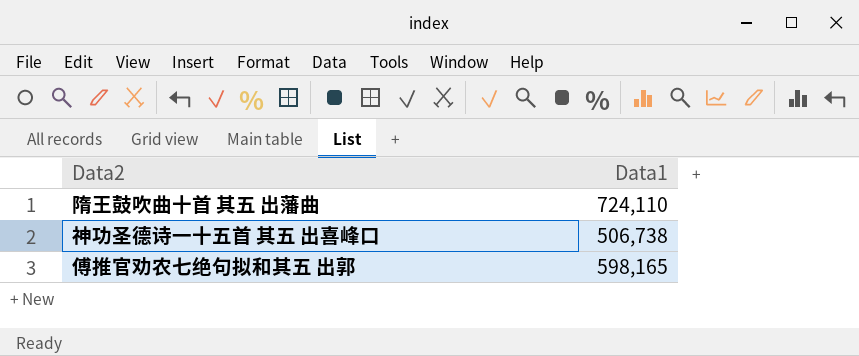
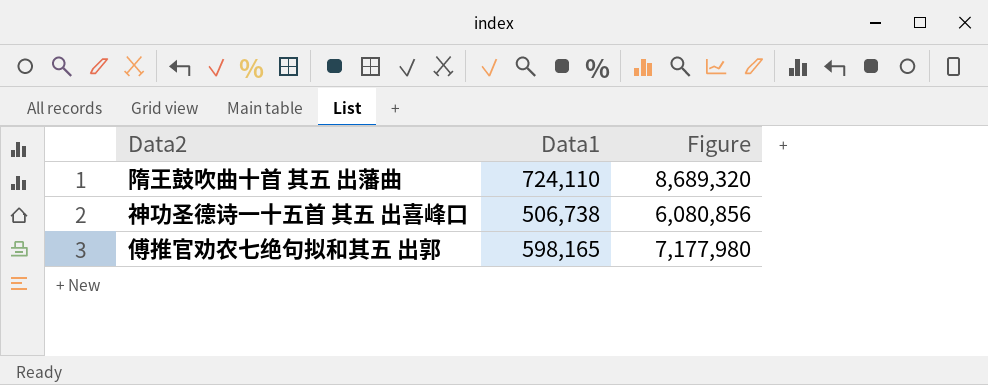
column Figure | formula: none -> [Data1] * 12

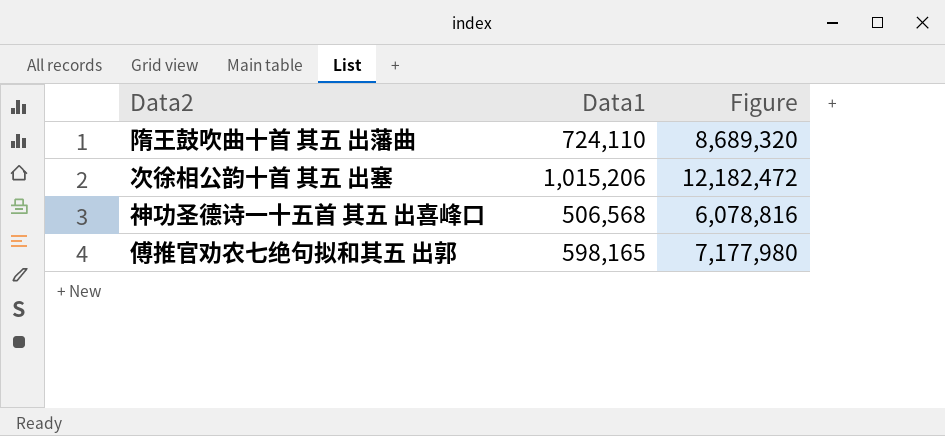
row 次徐相公韵十首 其五 出塞: none -> 1,015,206 | 12,182,472
神功圣德诗一十五首 其五 出喜峰口 | Data1: 506,738 -> 506,568
神功圣德诗一十五首 其五 出喜峰口 | Figure: 6,080,856 -> 6,078,816

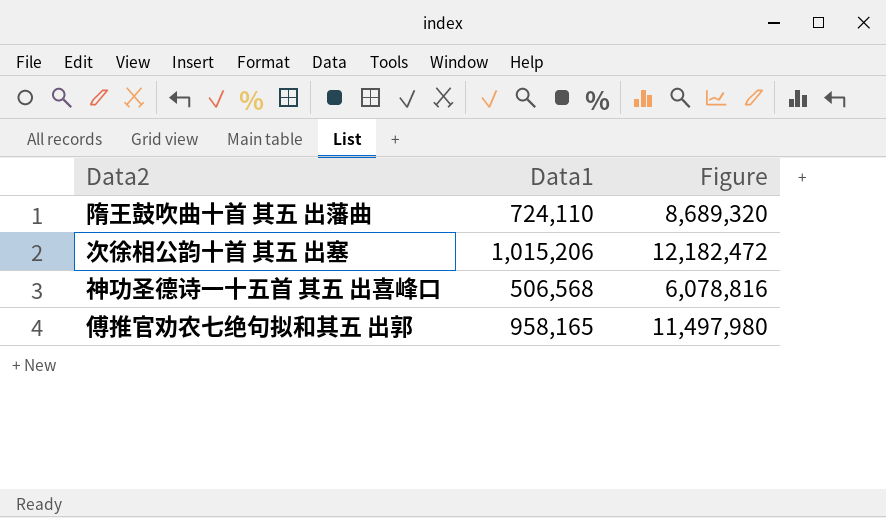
傅推官劝农七绝句拟和其五 出郭 | Data1: 598,165 -> 958,165
傅推官劝农七绝句拟和其五 出郭 | Figure: 7,177,980 -> 11,497,980

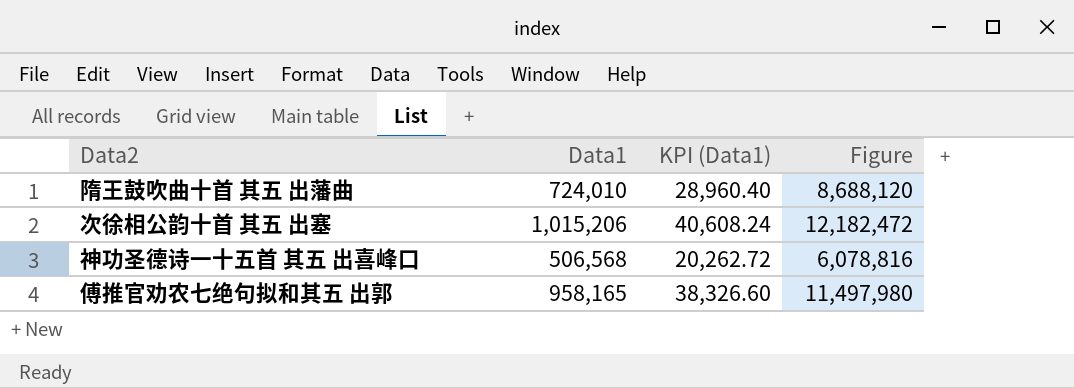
column KPI (Data1) | formula: none -> [Data1] * 0.04
隋王鼓吹曲十首 其五 出藩曲 | Data1: 724,110 -> 724,010
隋王鼓吹曲十首 其五 出藩曲 | Figure: 8,689,320 -> 8,688,120

